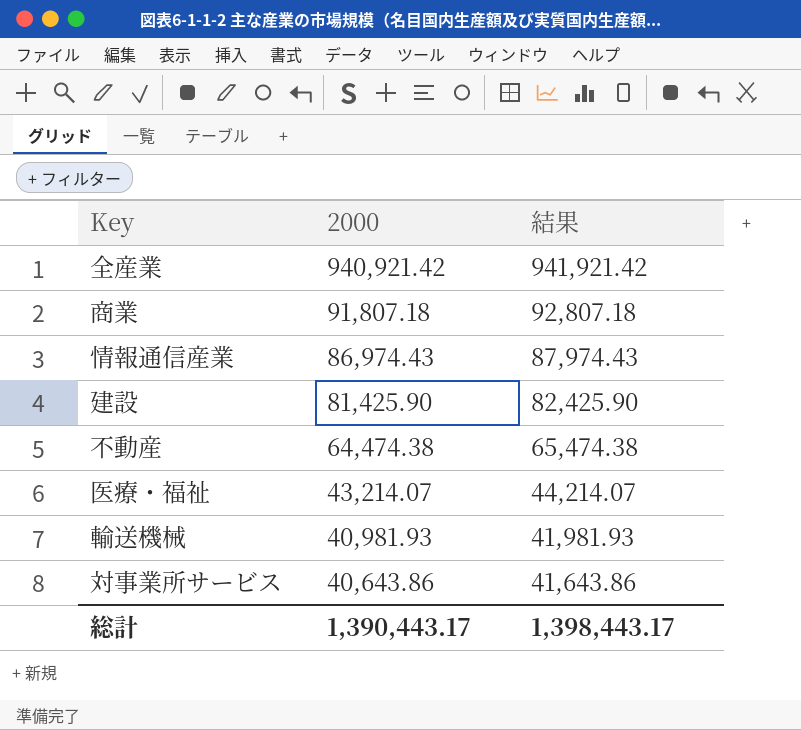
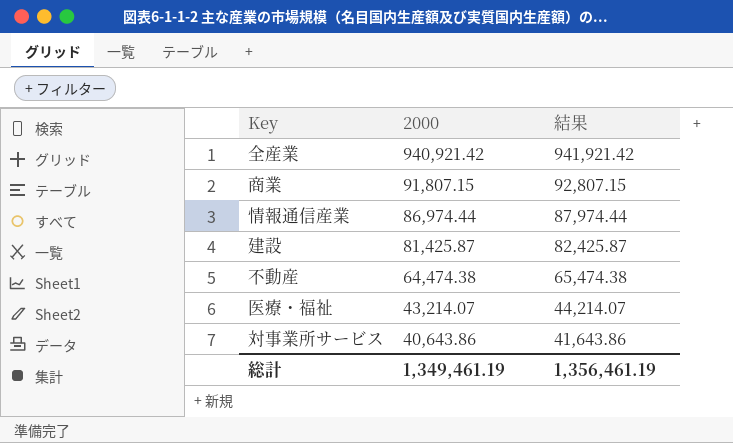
row 輸送機械: 40,981.93 | 41,981.93 -> none
商業 | 2000: 91,807.18 -> 91,807.15
商業 | 結果: 92,807.18 -> 92,807.15
情報通信産業 | 2000: 86,974.43 -> 86,974.44
情報通信産業 | 結果: 87,974.43 -> 87,974.44
建設 | 2000: 81,425.90 -> 81,425.87
建設 | 結果: 82,425.90 -> 82,425.87
総計 | 2000: 1,390,443.17 -> 1,349,461.19
総計 | 結果: 1,398,443.17 -> 1,356,461.19

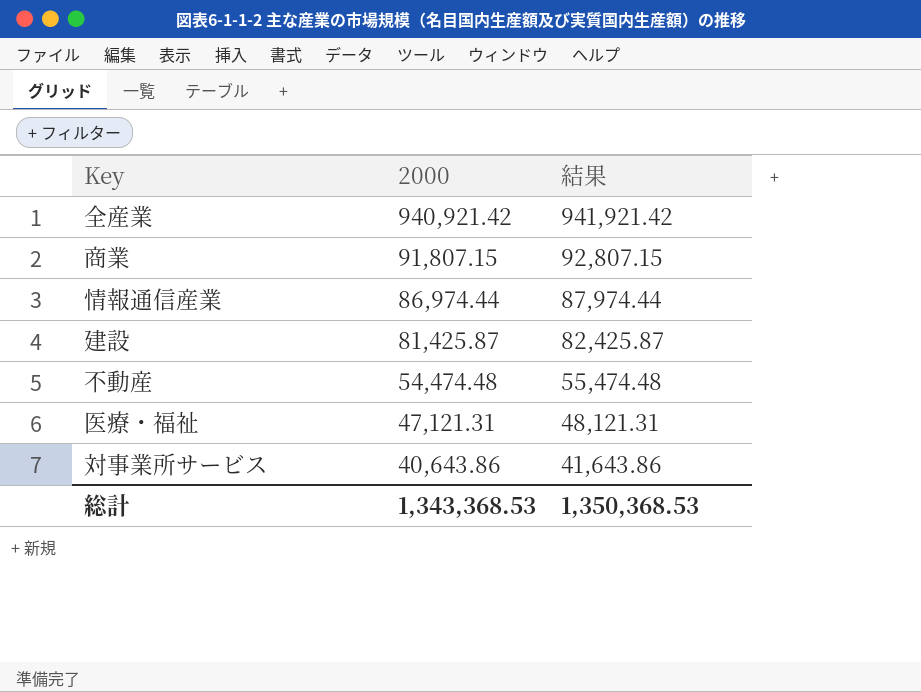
不動産 | 2000: 64,474.38 -> 54,474.48
不動産 | 結果: 65,474.38 -> 55,474.48
医療・福祉 | 2000: 43,214.07 -> 47,121.31
医療・福祉 | 結果: 44,214.07 -> 48,121.31
総計 | 2000: 1,349,461.19 -> 1,343,368.53
総計 | 結果: 1,356,461.19 -> 1,350,368.53

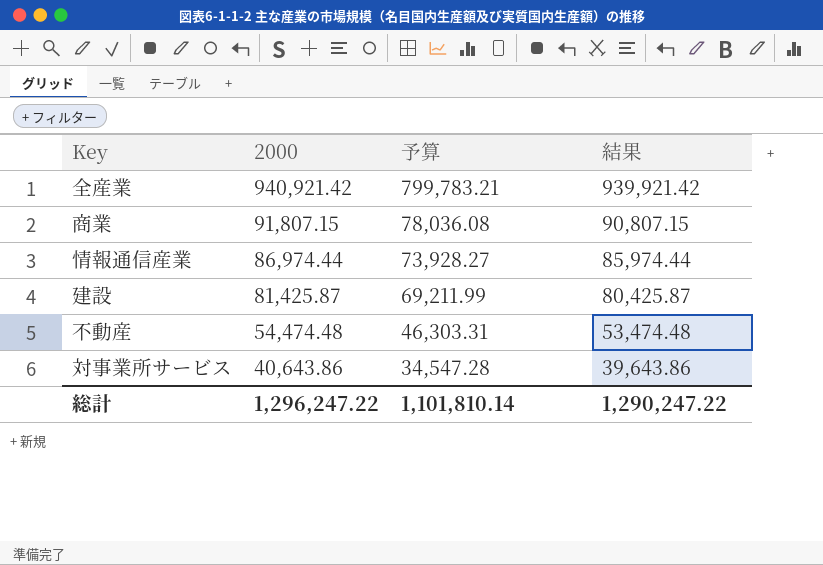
column 予算 | formula: none -> [2000] * 0.85
column 結果 | formula: [2000] + 1000 -> [2000] - 1000
row 医療・福祉: 47,121.31 | 48,121.31 -> none
総計 | 2000: 1,343,368.53 -> 1,296,247.22
総計 | 結果: 1,350,368.53 -> 1,290,247.22

